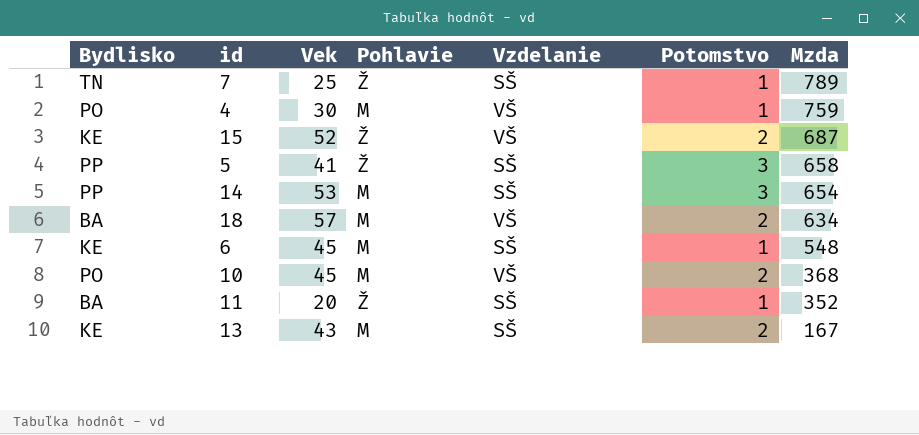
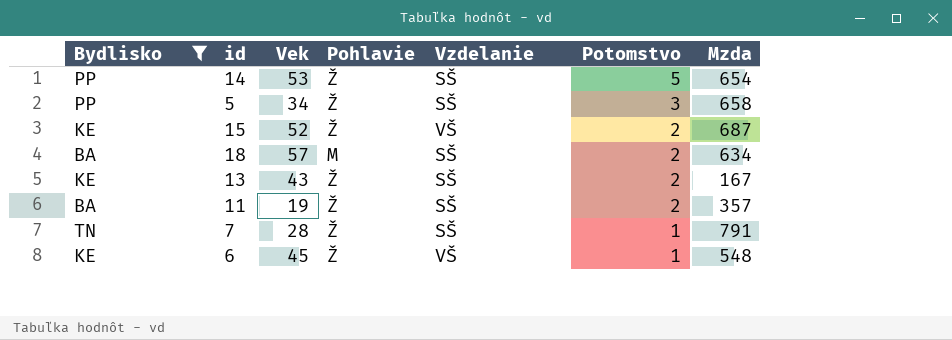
filter: none -> Bydlisko != PO
row order: Mzda descending -> Potomstvo descending
14 | Pohlavie: M -> Ž
14 | Potomstvo: 3 -> 5
5 | Vek: 41 -> 34
18 | Vzdelanie: VŠ -> SŠ
13 | Pohlavie: M -> Ž
11 | Vek: 20 -> 19
11 | Potomstvo: 1 -> 2
11 | Mzda: 352 -> 357
7 | Vek: 25 -> 28
7 | Mzda: 789 -> 791
6 | Pohlavie: M -> Ž
6 | Vzdelanie: SŠ -> VŠ

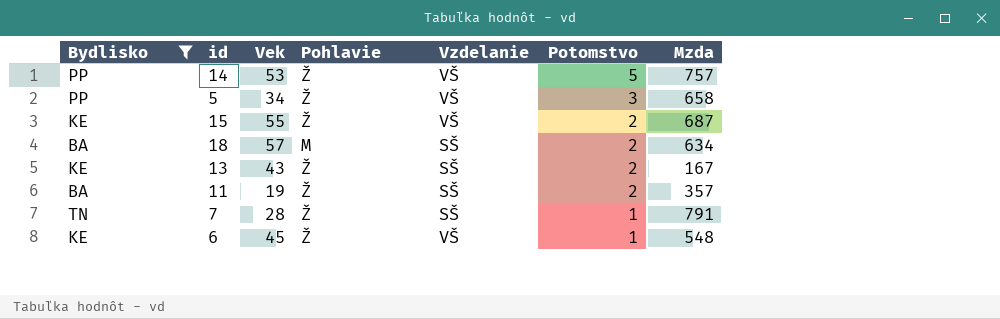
14 | Vzdelanie: SŠ -> VŠ
14 | Mzda: 654 -> 757
5 | Vzdelanie: SŠ -> VŠ
15 | Vek: 52 -> 55

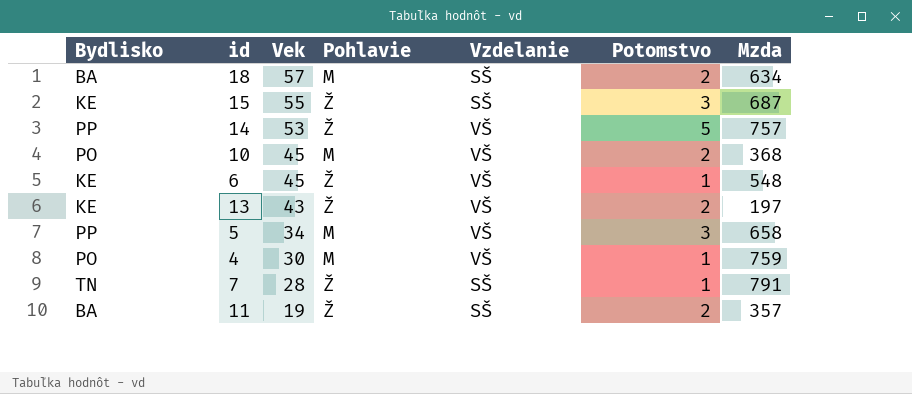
filter: Bydlisko != PO -> none
row order: Potomstvo descending -> Vek descending
15 | Vzdelanie: VŠ -> SŠ
15 | Potomstvo: 2 -> 3
13 | Vzdelanie: SŠ -> VŠ
13 | Mzda: 167 -> 197
5 | Pohlavie: Ž -> M

